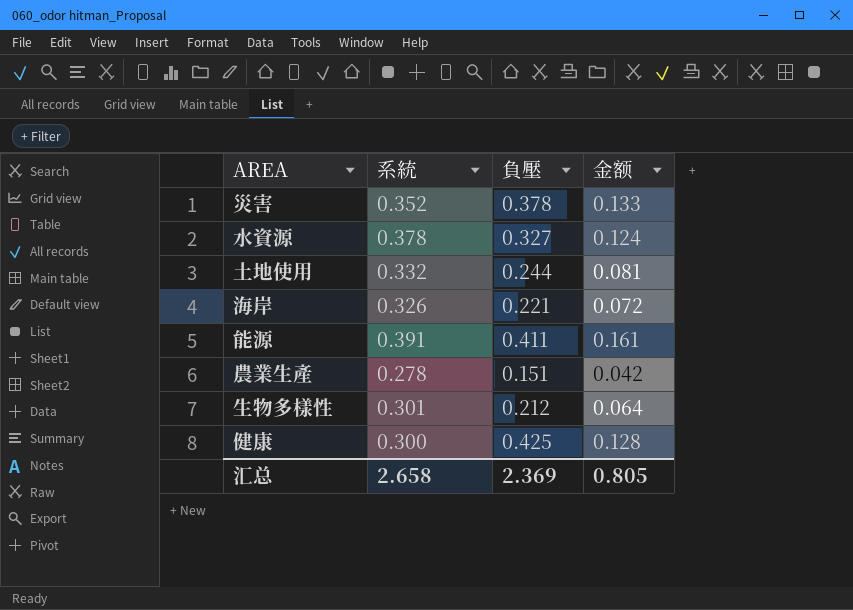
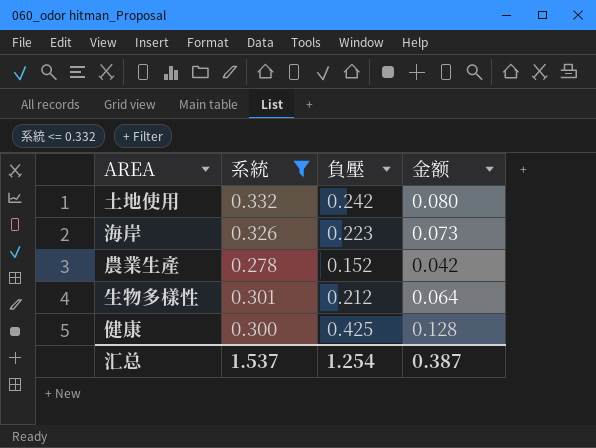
filter: none -> 系統 <= 0.332
土地使用 | 負壓: 0.244 -> 0.242
土地使用 | 金额: 0.081 -> 0.080
海岸 | 負壓: 0.221 -> 0.223
海岸 | 金额: 0.072 -> 0.073
農業生產 | 負壓: 0.151 -> 0.152
汇总 | 系統: 2.658 -> 1.537
汇总 | 負壓: 2.369 -> 1.254
汇总 | 金额: 0.805 -> 0.387

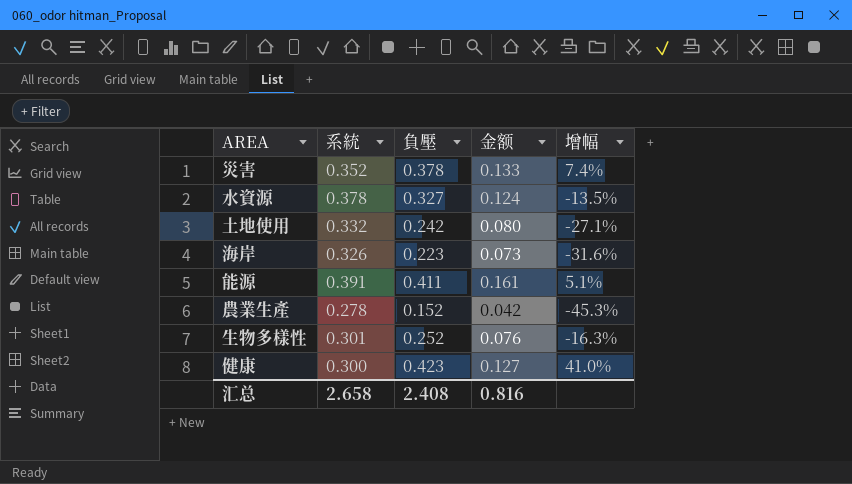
filter: 系統 <= 0.332 -> none
column 增幅 | formula: none -> ([負壓] - [系統]) / [系統]
生物多樣性 | 負壓: 0.212 -> 0.252
生物多樣性 | 金额: 0.064 -> 0.076
健康 | 負壓: 0.425 -> 0.423
健康 | 金额: 0.128 -> 0.127
汇总 | 系統: 1.537 -> 2.658
汇总 | 負壓: 1.254 -> 2.408
汇总 | 金额: 0.387 -> 0.816

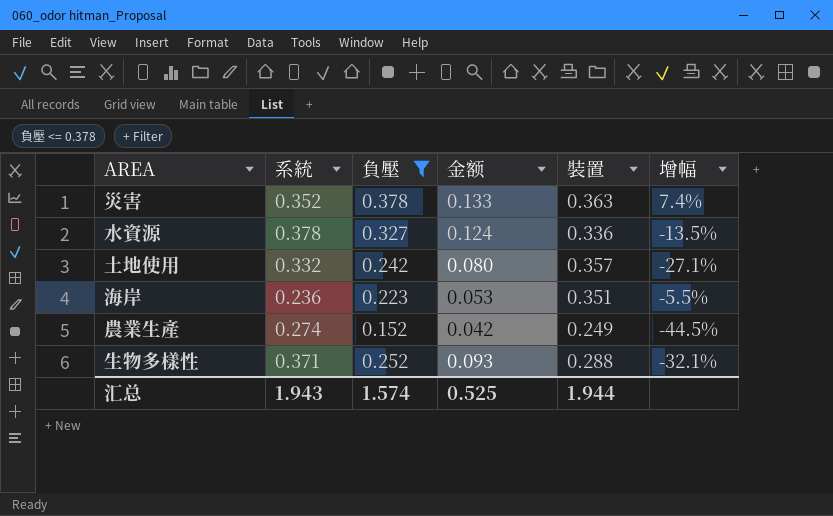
filter: none -> 負壓 <= 0.378
column 裝置 | position: none -> 5
海岸 | 系統: 0.326 -> 0.236
海岸 | 金额: 0.073 -> 0.053
海岸 | 增幅: -31.6% -> -5.5%
農業生產 | 系統: 0.278 -> 0.274
農業生產 | 增幅: -45.3% -> -44.5%
生物多樣性 | 系統: 0.301 -> 0.371
生物多樣性 | 金额: 0.076 -> 0.093
生物多樣性 | 增幅: -16.3% -> -32.1%
汇总 | 系統: 2.658 -> 1.943
汇总 | 負壓: 2.408 -> 1.574
汇总 | 金额: 0.816 -> 0.525

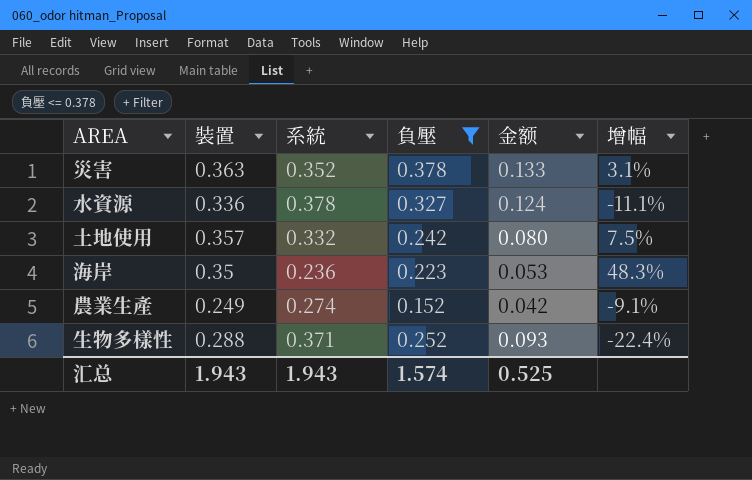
column 裝置 | position: 5 -> 2
column 增幅 | formula: ([負壓] - [系統]) / [系統] -> ([裝置] - [系統]) / [系統]
海岸 | 裝置: 0.351 -> 0.35
汇总 | 裝置: 1.944 -> 1.943

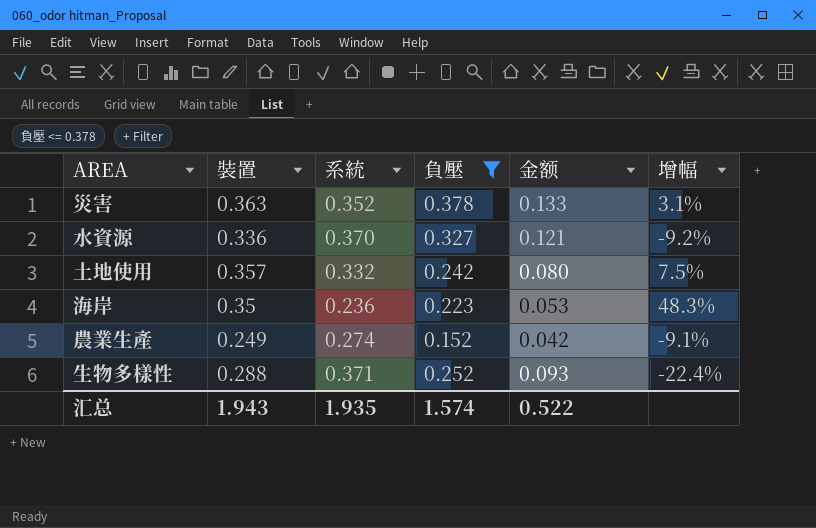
水資源 | 系統: 0.378 -> 0.370
水資源 | 金额: 0.124 -> 0.121
水資源 | 增幅: -11.1% -> -9.2%
汇总 | 系統: 1.943 -> 1.935
汇总 | 金额: 0.525 -> 0.522

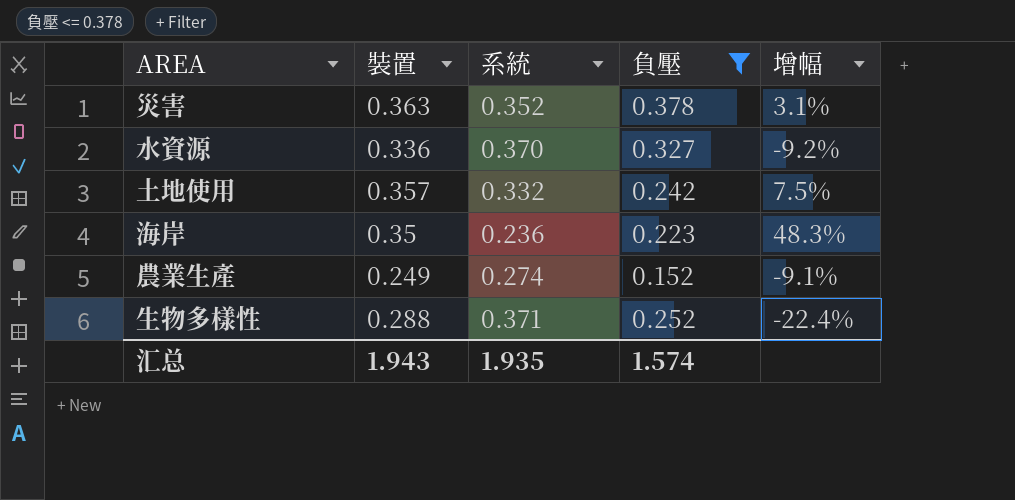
column 金额 | formula: [系統] * [負壓] -> none

